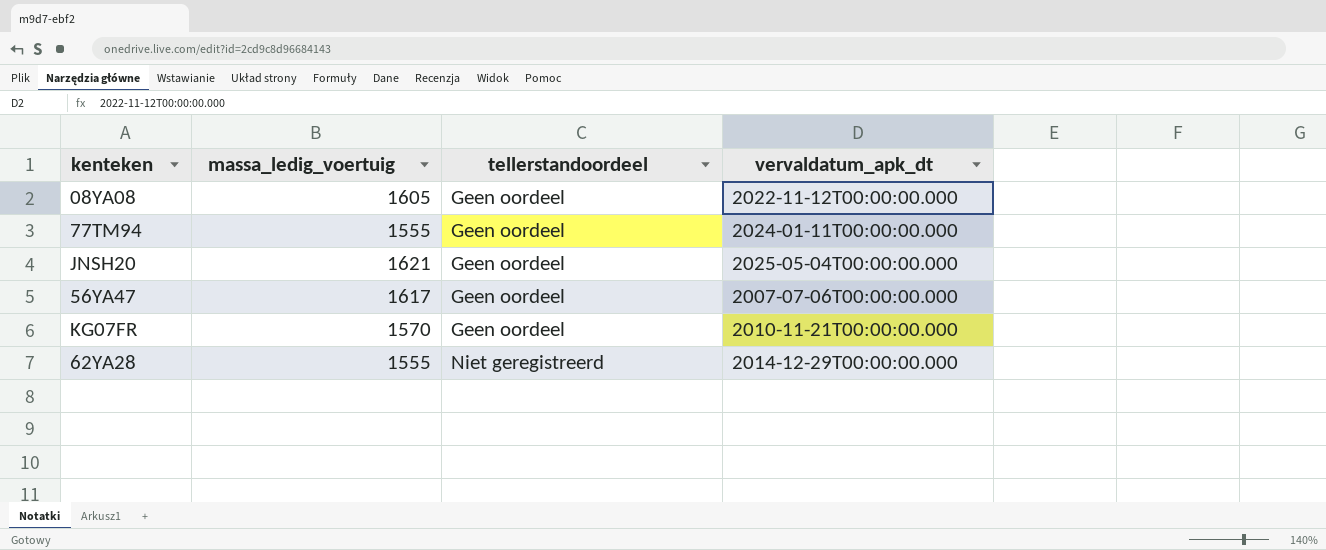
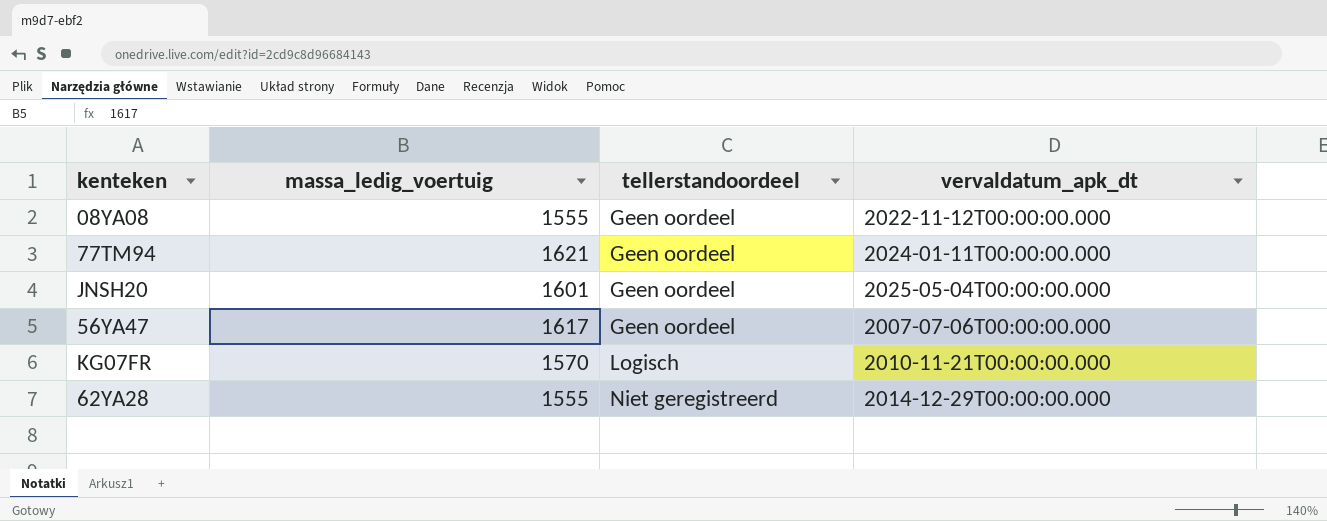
08YA08 | massa_ledig_voertuig: 1605 -> 1555
77TM94 | massa_ledig_voertuig: 1555 -> 1621
JNSH20 | massa_ledig_voertuig: 1621 -> 1601
KG07FR | tellerstandoordeel: Geen oordeel -> Logisch

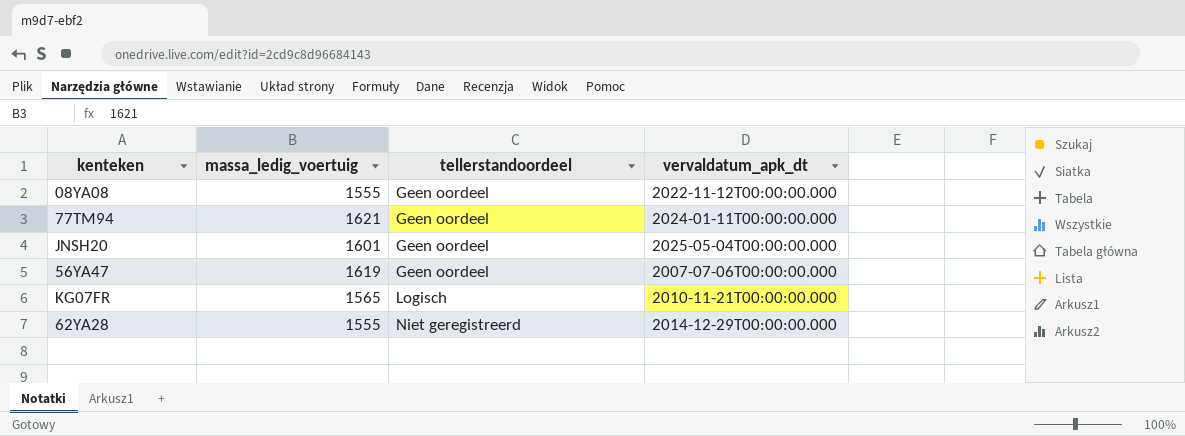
56YA47 | massa_ledig_voertuig: 1617 -> 1619
KG07FR | massa_ledig_voertuig: 1570 -> 1565

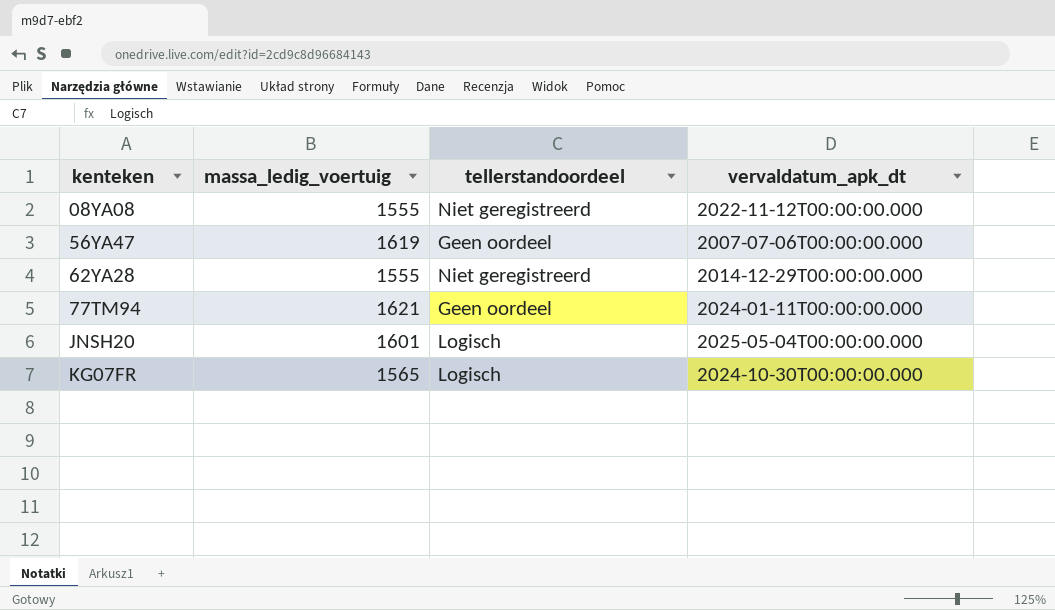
row order: tellerstandoordeel ascending -> kenteken ascending
08YA08 | tellerstandoordeel: Geen oordeel -> Niet geregistreerd
JNSH20 | tellerstandoordeel: Geen oordeel -> Logisch
KG07FR | vervaldatum_apk_dt: 2010-11-21T00:00:00.000 -> 2024-10-30T00:00:00.000

